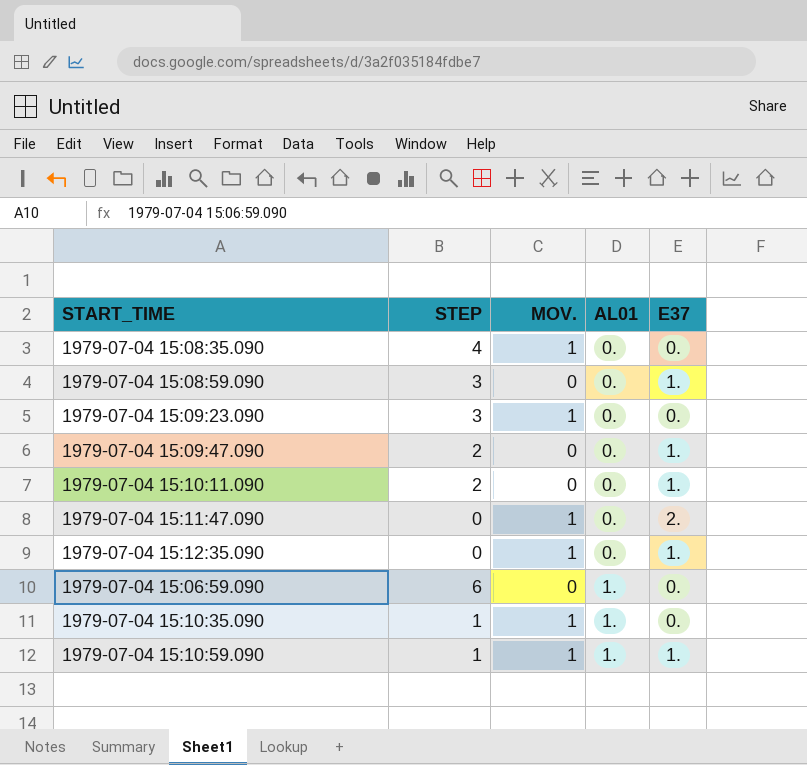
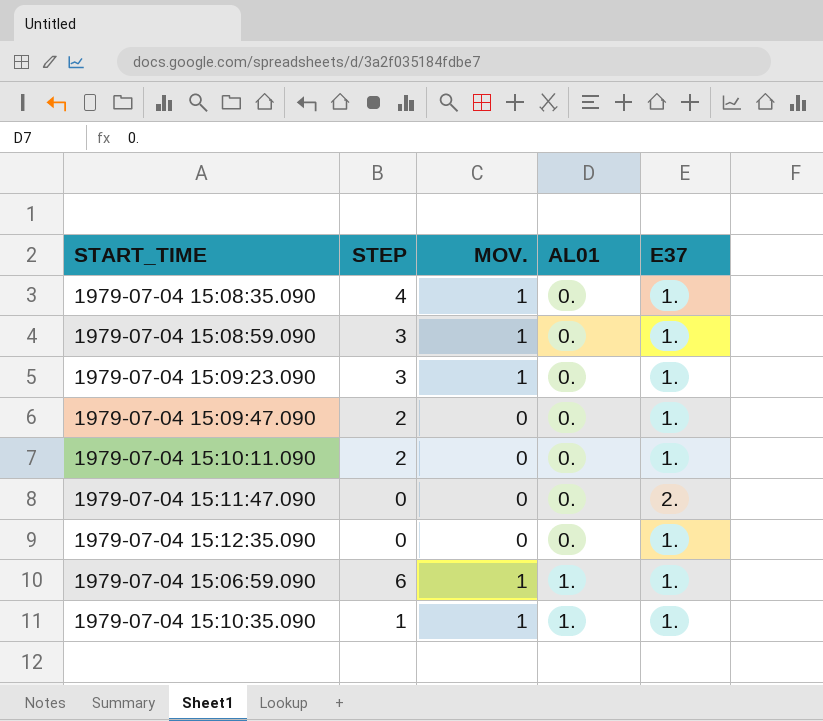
row 1979-07-04 15:10:59.090: 1 | 1 | 1. | 1. -> none
1979-07-04 15:08:35.090 | E37: 0. -> 1.
1979-07-04 15:08:59.090 | MOV.: 0 -> 1
1979-07-04 15:09:23.090 | E37: 0. -> 1.
1979-07-04 15:11:47.090 | MOV.: 1 -> 0
1979-07-04 15:12:35.090 | MOV.: 1 -> 0
1979-07-04 15:06:59.090 | MOV.: 0 -> 1
1979-07-04 15:06:59.090 | E37: 0. -> 1.
1979-07-04 15:10:35.090 | E37: 0. -> 1.

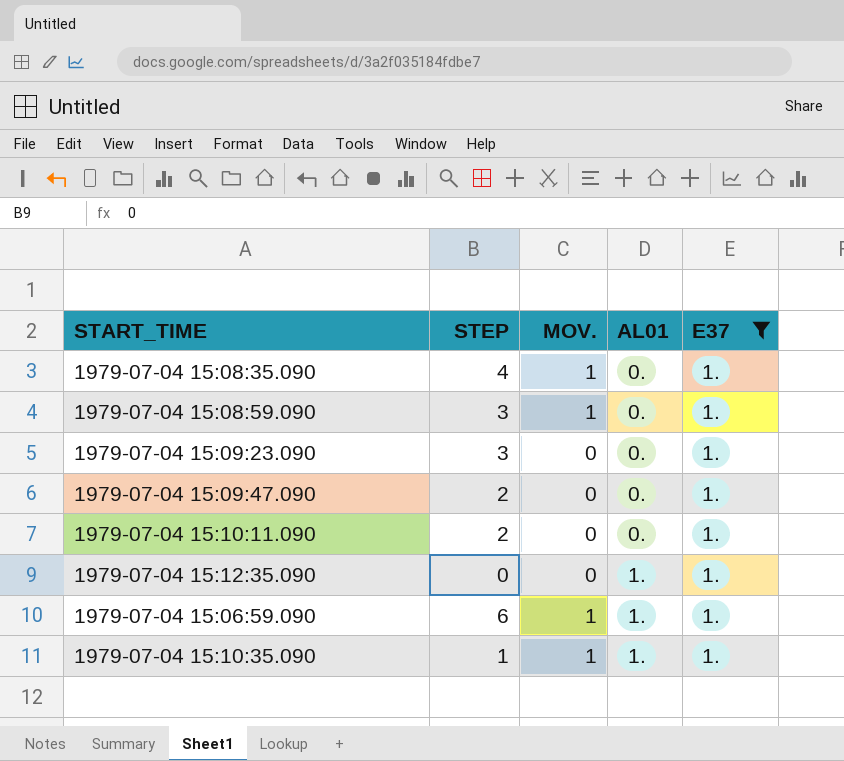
filter: none -> E37 = 1.
1979-07-04 15:09:23.090 | MOV.: 1 -> 0
1979-07-04 15:12:35.090 | AL01: 0. -> 1.

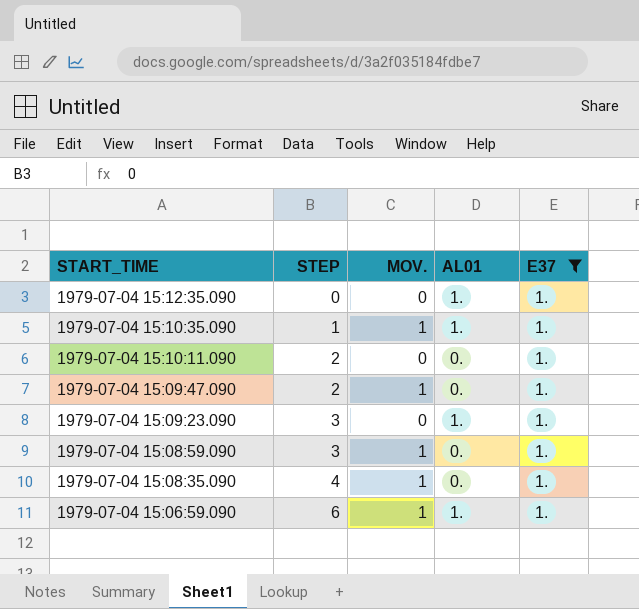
row order: AL01 ascending -> START_TIME descending
1979-07-04 15:09:47.090 | MOV.: 0 -> 1
1979-07-04 15:09:23.090 | AL01: 0. -> 1.

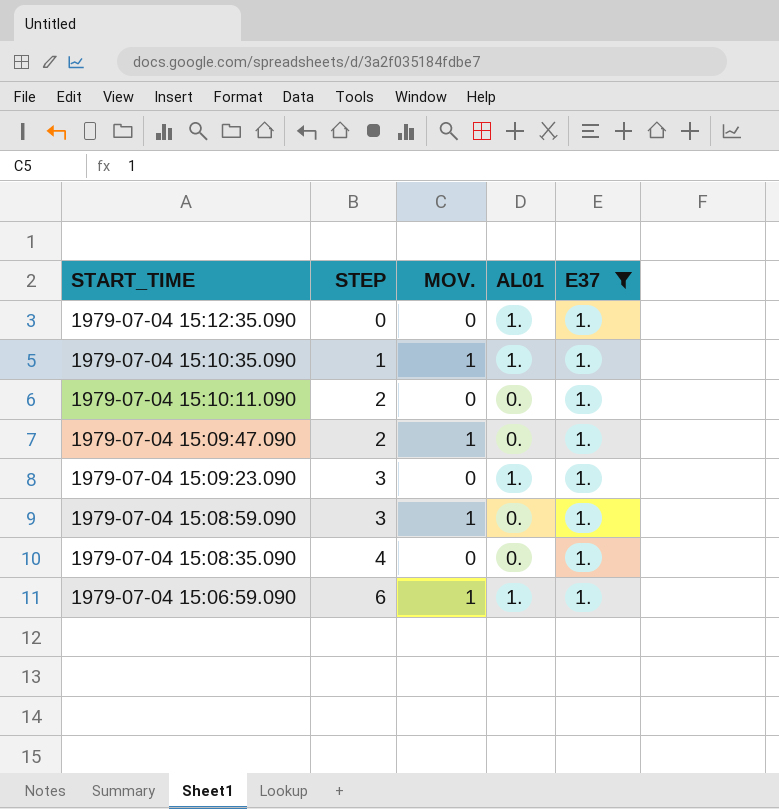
1979-07-04 15:08:35.090 | MOV.: 1 -> 0

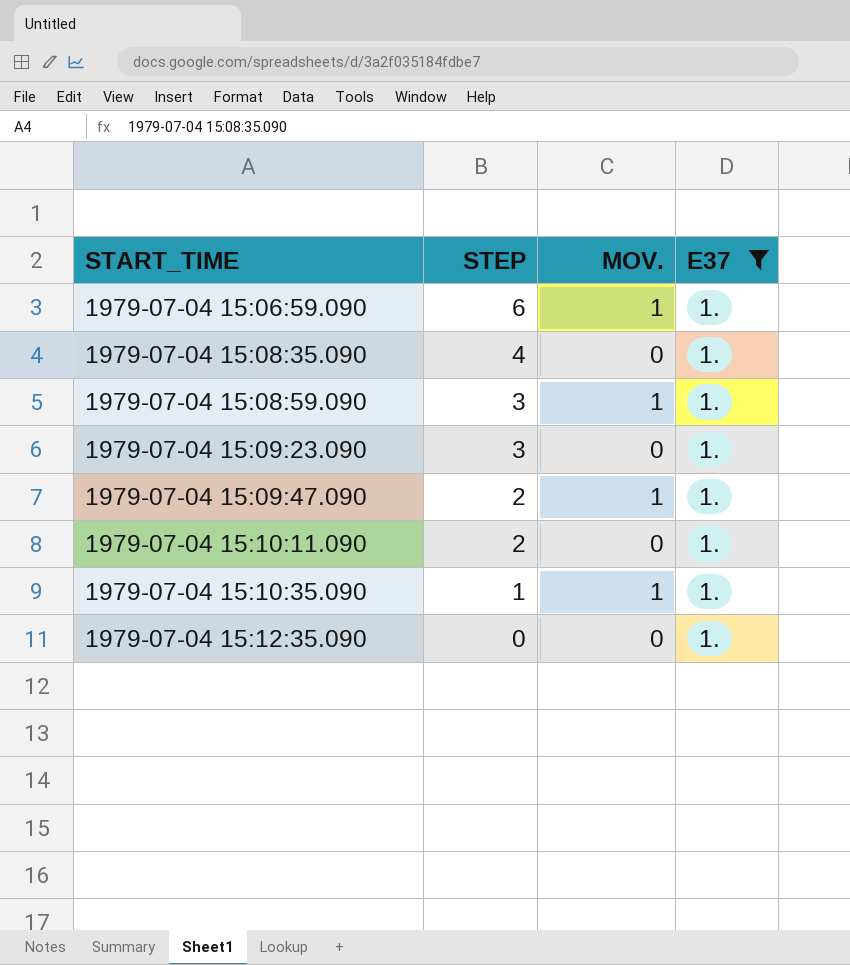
row order: START_TIME descending -> START_TIME ascending
column AL01 | position: 4 -> none

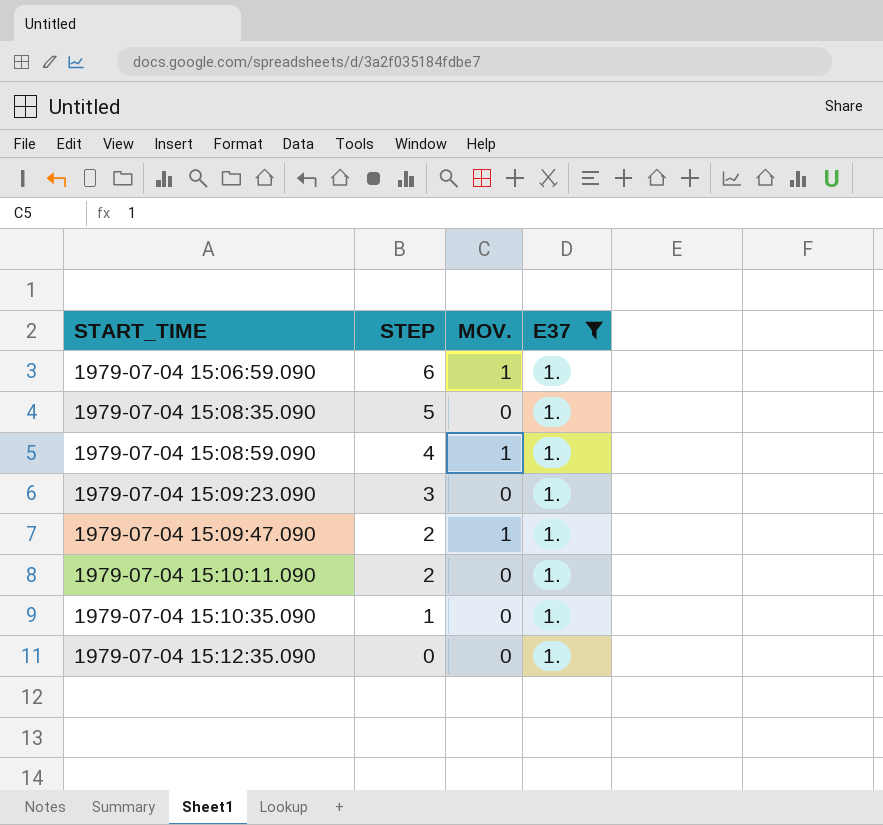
1979-07-04 15:08:35.090 | STEP: 4 -> 5
1979-07-04 15:08:59.090 | STEP: 3 -> 4
1979-07-04 15:10:35.090 | MOV.: 1 -> 0

